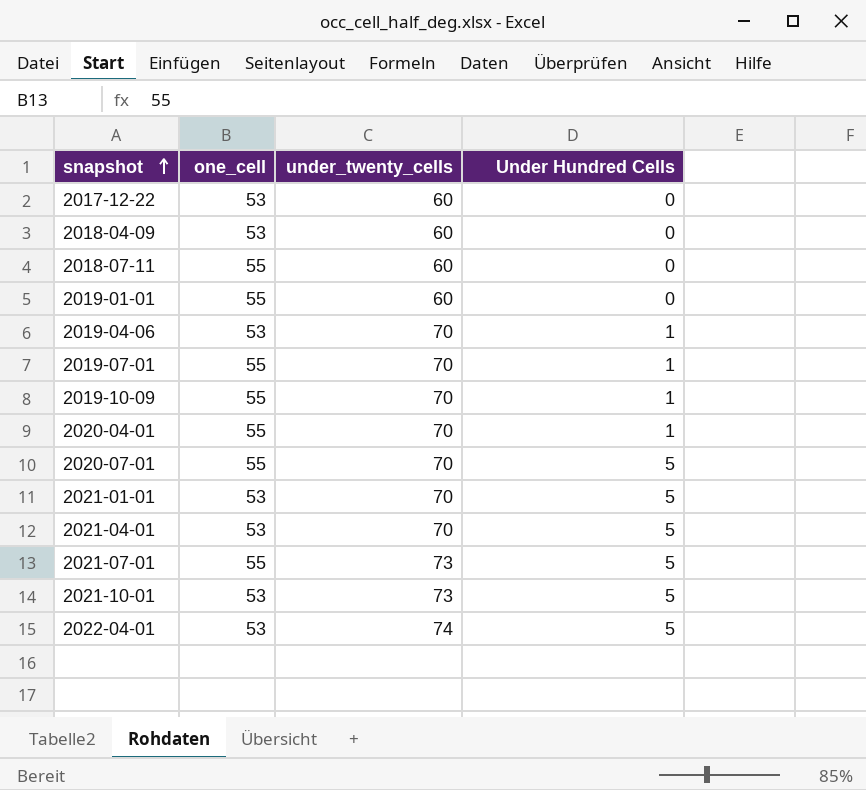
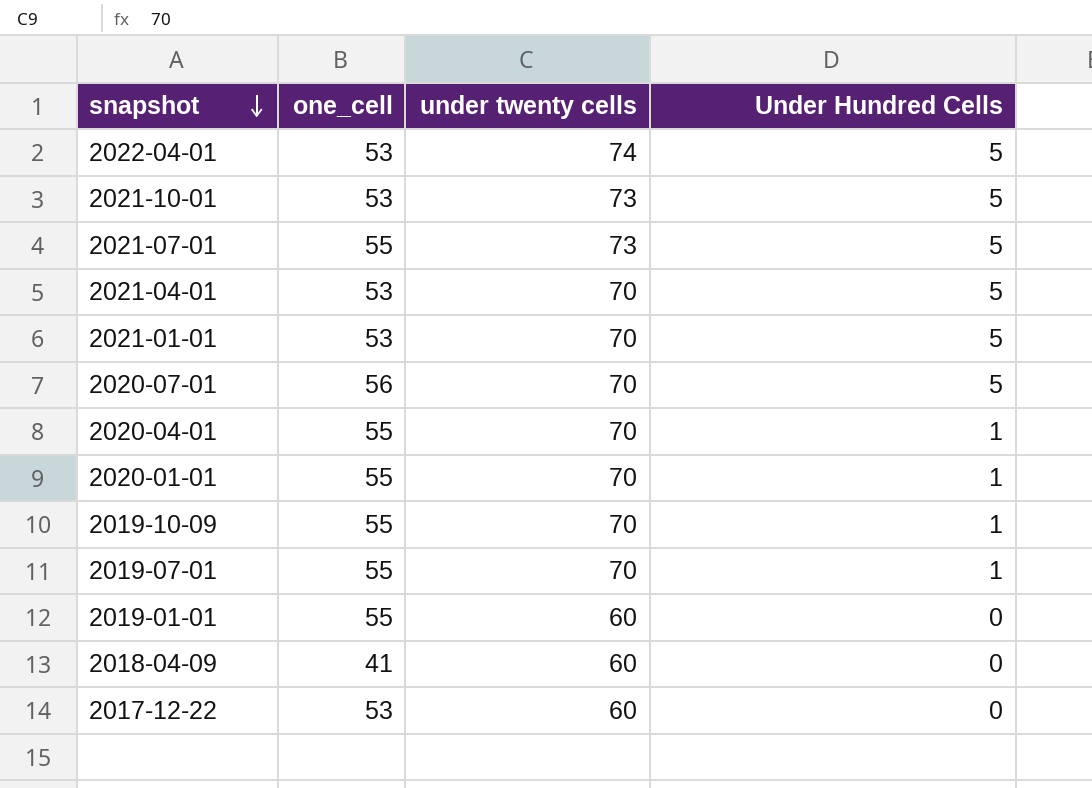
row order: snapshot ascending -> snapshot descending
column name: under_twenty_cells -> under twenty cells
row 2018-07-11: 55 | 60 | 0 -> none
row 2019-04-06: 53 | 70 | 1 -> none
2020-07-01 | one_cell: 55 -> 56
row 2020-01-01: none -> 55 | 70 | 1
2018-04-09 | one_cell: 53 -> 41

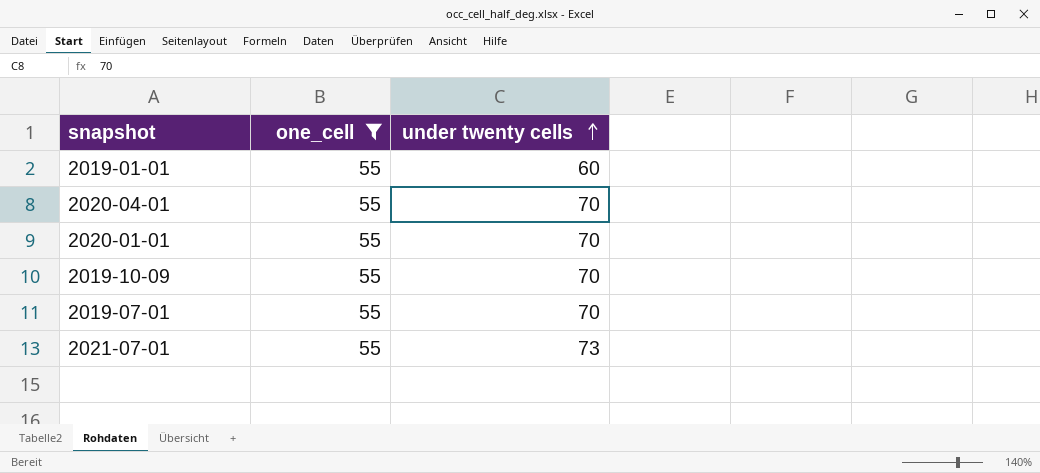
filter: none -> one_cell = 55
row order: snapshot descending -> under twenty cells ascending
column Under Hundred Cells | position: 4 -> none

